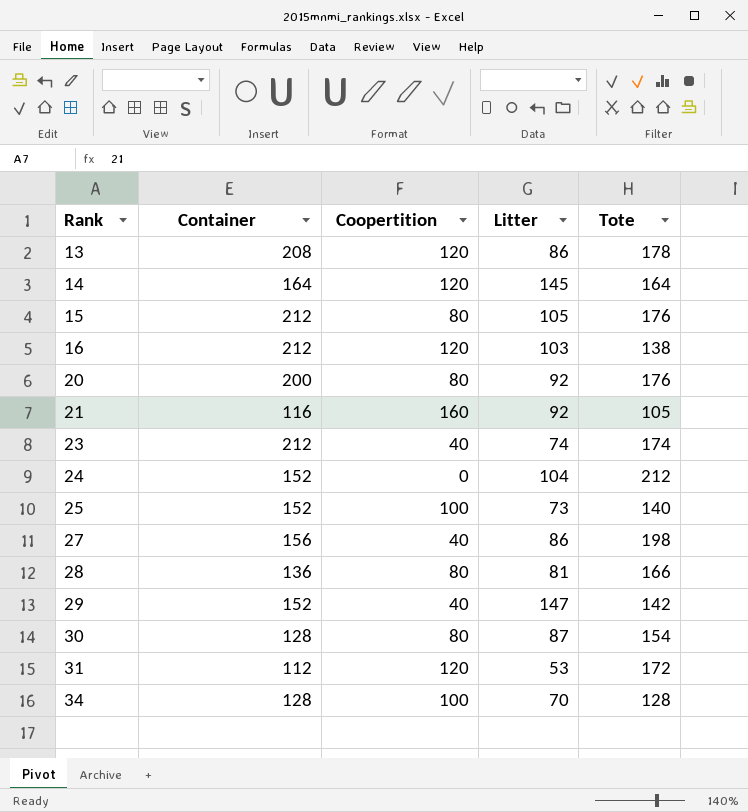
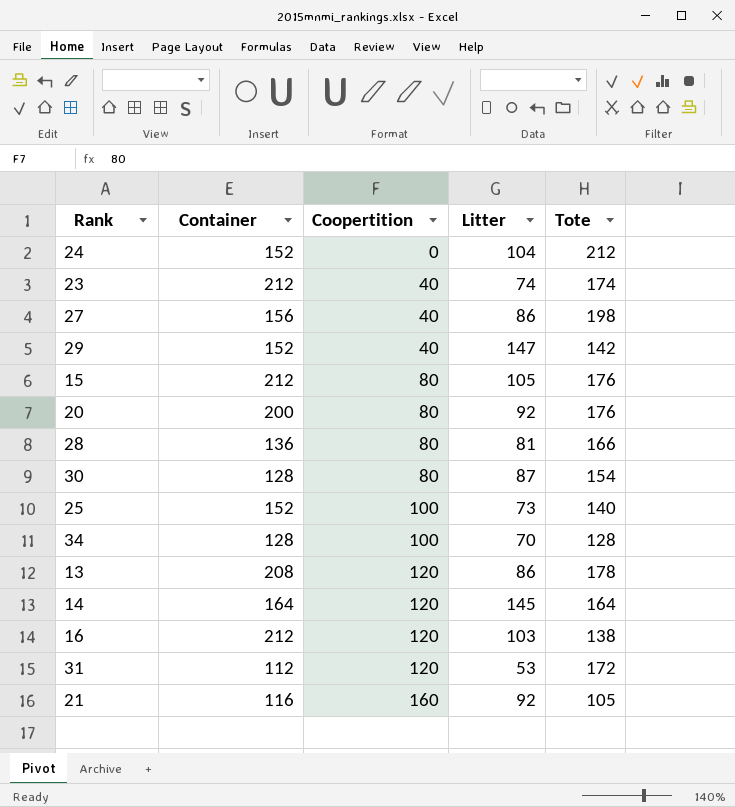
row order: Rank ascending -> Coopertition ascending

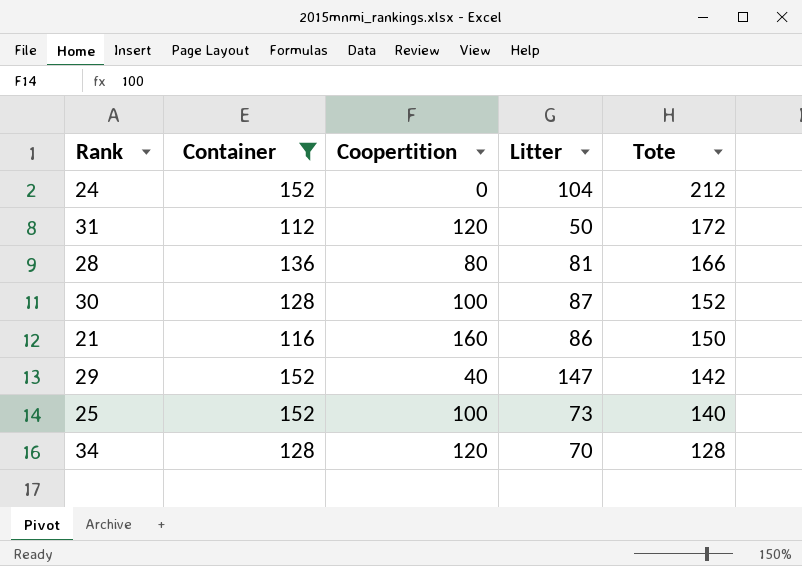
filter: none -> Container <= 152
row order: Coopertition ascending -> Tote descending
31 | Litter: 53 -> 50
30 | Coopertition: 80 -> 100
30 | Tote: 154 -> 152
21 | Litter: 92 -> 86
21 | Tote: 105 -> 150
34 | Coopertition: 100 -> 120

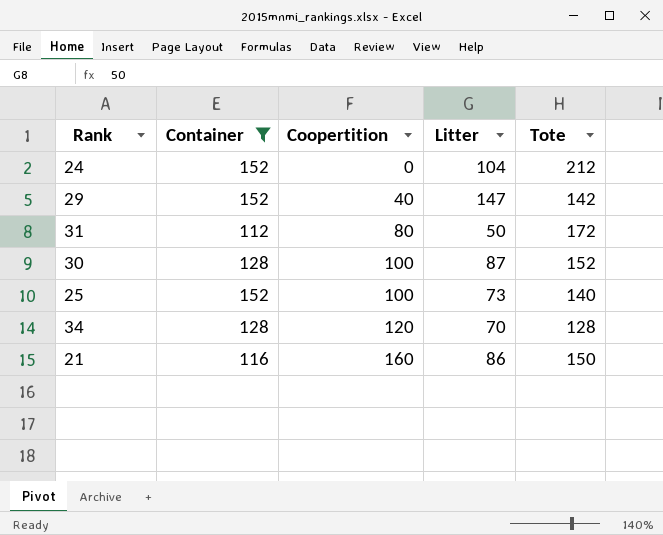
row order: Tote descending -> Coopertition ascending
row 28: 136 | 80 | 81 | 166 -> none
31 | Coopertition: 120 -> 80

